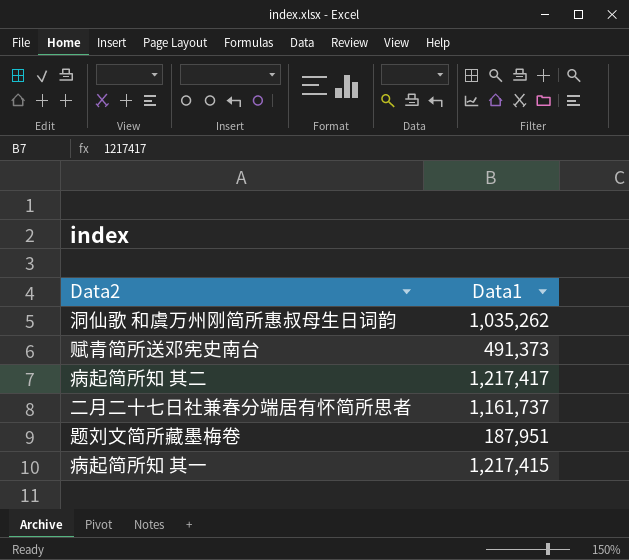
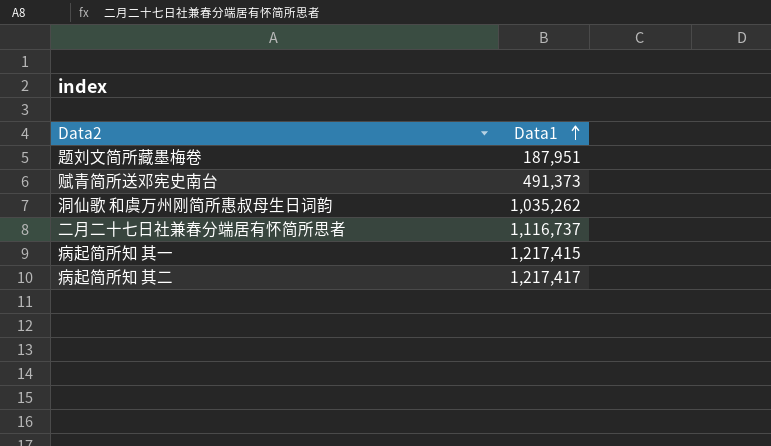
row order: none -> Data1 ascending
二月二十七日社兼春分端居有怀简所思者 | Data1: 1,161,737 -> 1,116,737

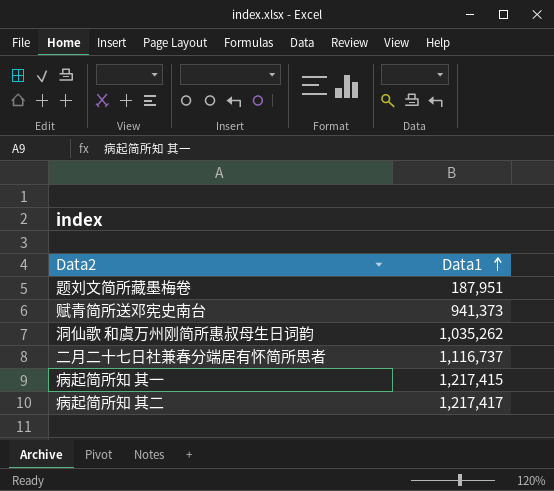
赋青简所送邓宪史南台 | Data1: 491,373 -> 941,373

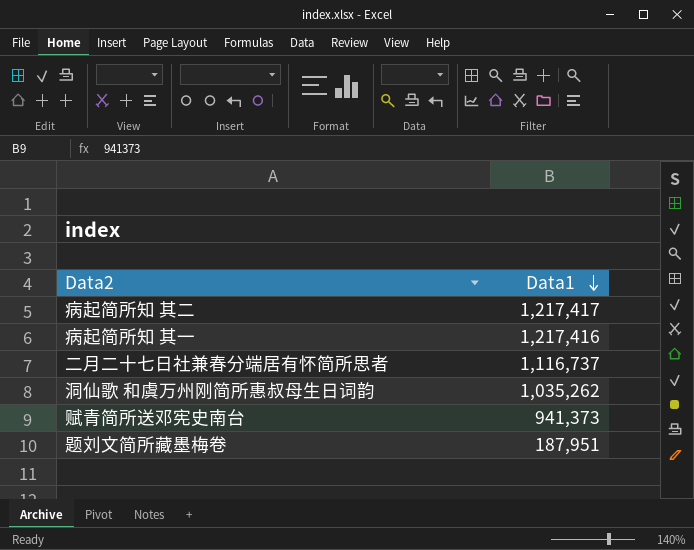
row order: Data1 ascending -> Data1 descending
病起简所知 其一 | Data1: 1,217,415 -> 1,217,416

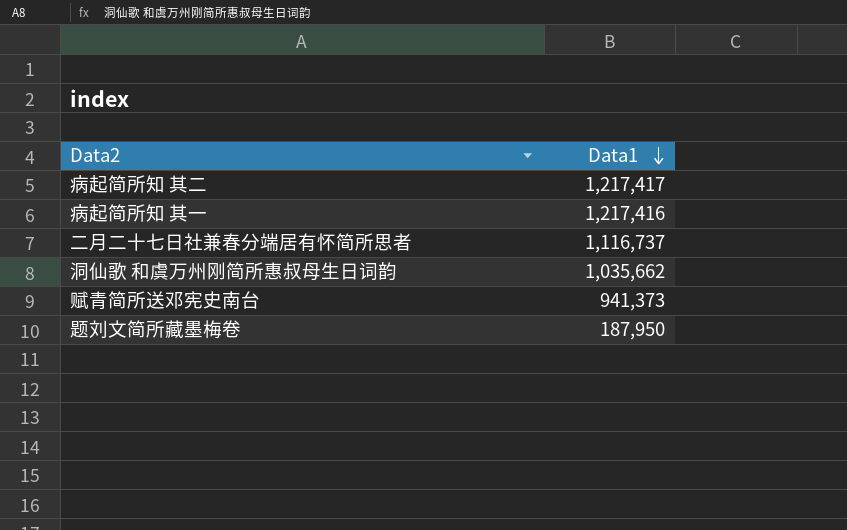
洞仙歌 和虞万州刚简所惠叔母生日词韵 | Data1: 1,035,262 -> 1,035,662
题刘文简所藏墨梅卷 | Data1: 187,951 -> 187,950

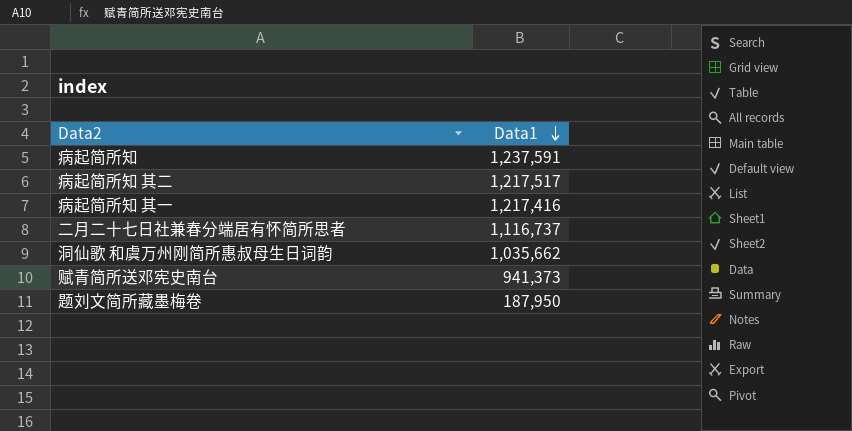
row 病起简所知: none -> 1,237,591
病起简所知 其二 | Data1: 1,217,417 -> 1,217,517

